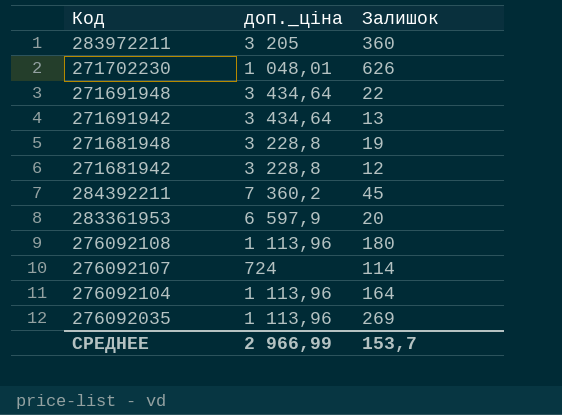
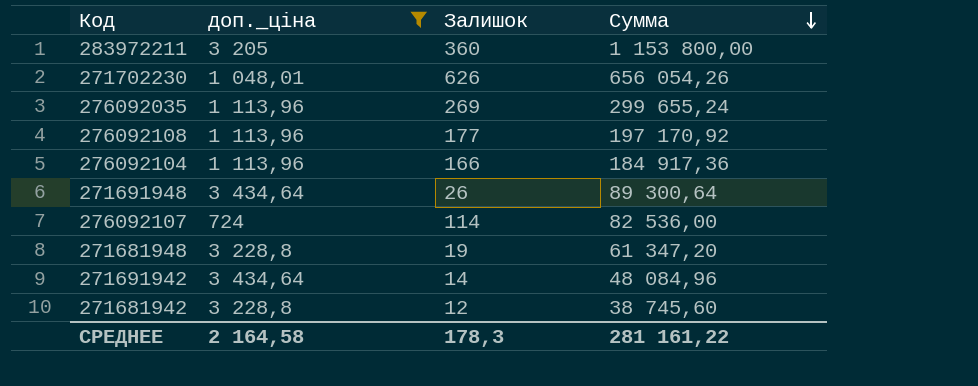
filter: none -> доп._ціна <= 3 434,64
row order: none -> Сумма descending
column Сумма | formula: none -> [доп._ціна] * [Залишок]
276092108 | Залишок: 180 -> 177
276092104 | Залишок: 164 -> 166
271691948 | Залишок: 22 -> 26
271691942 | Залишок: 13 -> 14
СРЕДНЕЕ | доп._ціна: 2 966,99 -> 2 164,58
СРЕДНЕЕ | Залишок: 153,7 -> 178,3

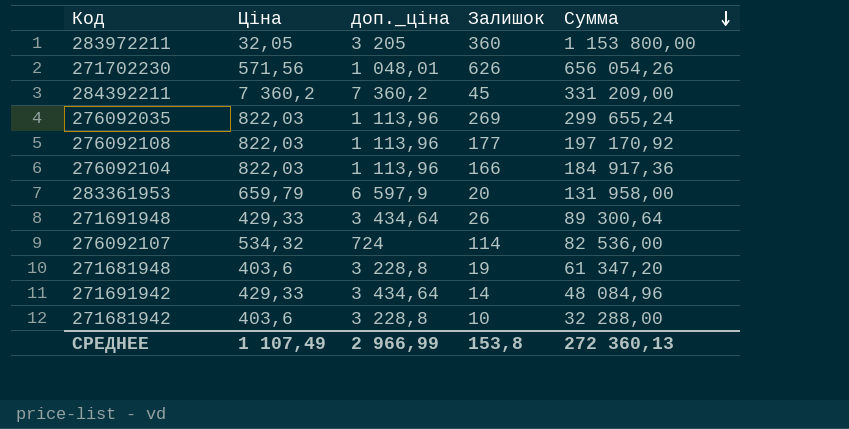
filter: доп._ціна <= 3 434,64 -> none
column Ціна | position: none -> 2
271681942 | Залишок: 12 -> 10
271681942 | Сумма: 38 745,60 -> 32 288,00
СРЕДНЕЕ | доп._ціна: 2 164,58 -> 2 966,99
СРЕДНЕЕ | Залишок: 178,3 -> 153,8
СРЕДНЕЕ | Сумма: 281 161,22 -> 272 360,13

